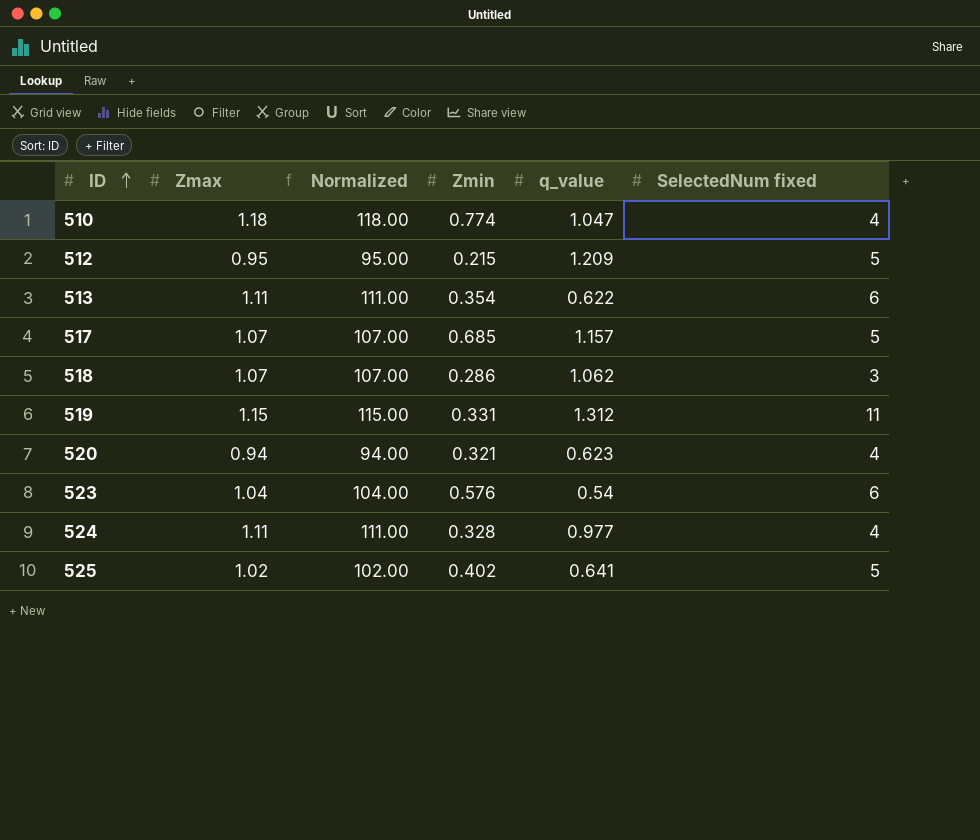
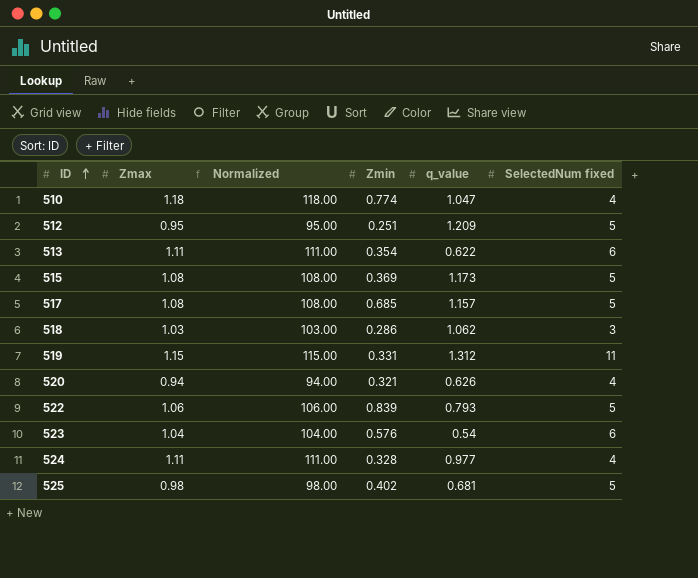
512 | Zmin: 0.215 -> 0.251
row 515: none -> 1.08 | 108.00 | 0.369 | 1.173 | 5
517 | Zmax: 1.07 -> 1.08
517 | Normalized: 107.00 -> 108.00
518 | Zmax: 1.07 -> 1.03
518 | Normalized: 107.00 -> 103.00
520 | q_value: 0.623 -> 0.626
row 522: none -> 1.06 | 106.00 | 0.839 | 0.793 | 5
525 | Zmax: 1.02 -> 0.98
525 | Normalized: 102.00 -> 98.00
525 | q_value: 0.641 -> 0.681

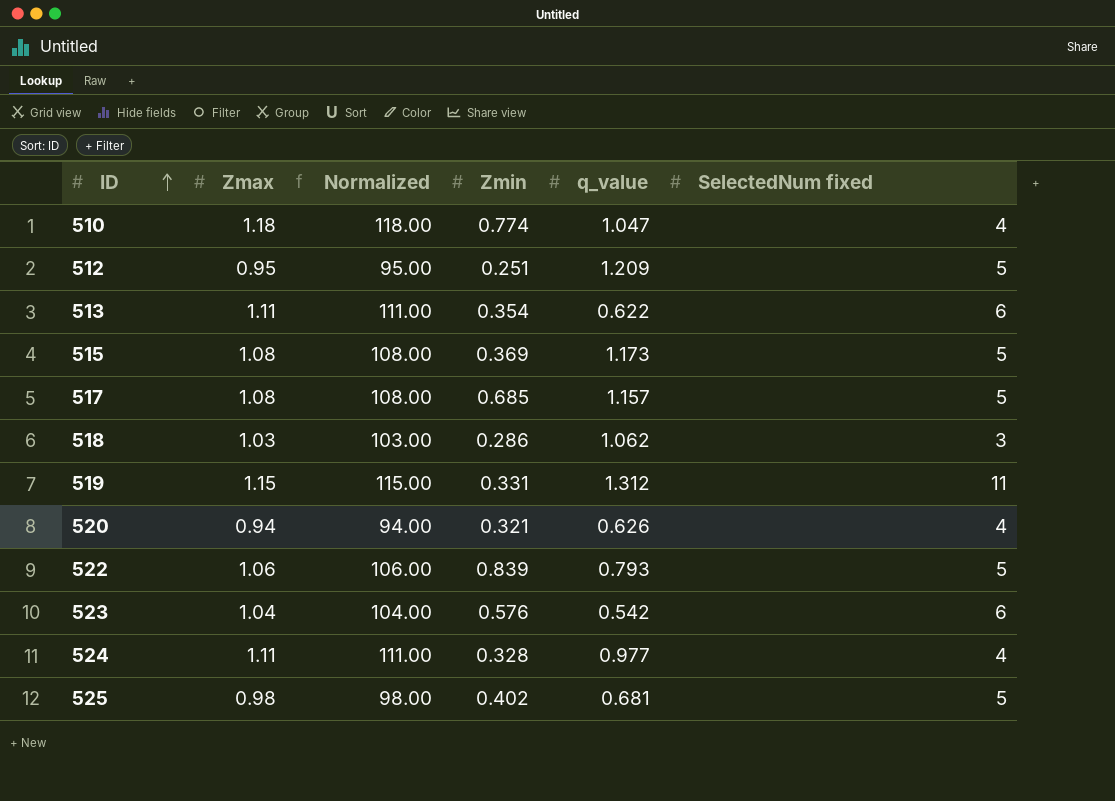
523 | q_value: 0.54 -> 0.542

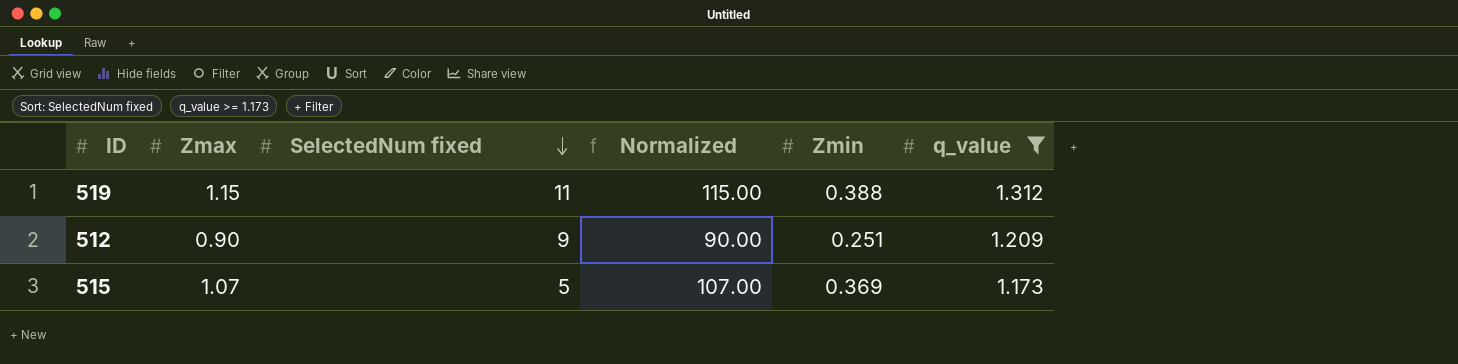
filter: none -> q_value >= 1.173
row order: ID ascending -> SelectedNum fixed descending
column SelectedNum fixed | position: 6 -> 3
519 | Zmin: 0.331 -> 0.388
512 | Zmax: 0.95 -> 0.90
512 | SelectedNum fixed: 5 -> 9
512 | Normalized: 95.00 -> 90.00
515 | Zmax: 1.08 -> 1.07
515 | Normalized: 108.00 -> 107.00

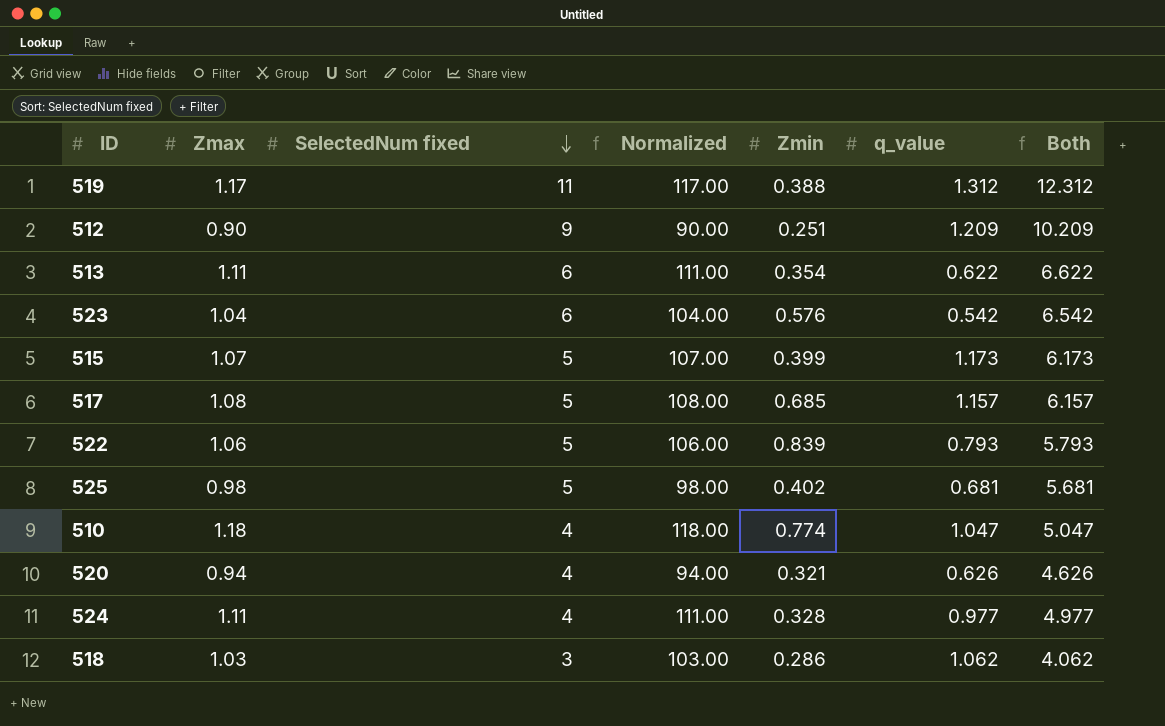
filter: q_value >= 1.173 -> none
column Both | formula: none -> [SelectedNum fixed] + [q_value]
519 | Zmax: 1.15 -> 1.17
519 | Normalized: 115.00 -> 117.00
515 | Zmin: 0.369 -> 0.399

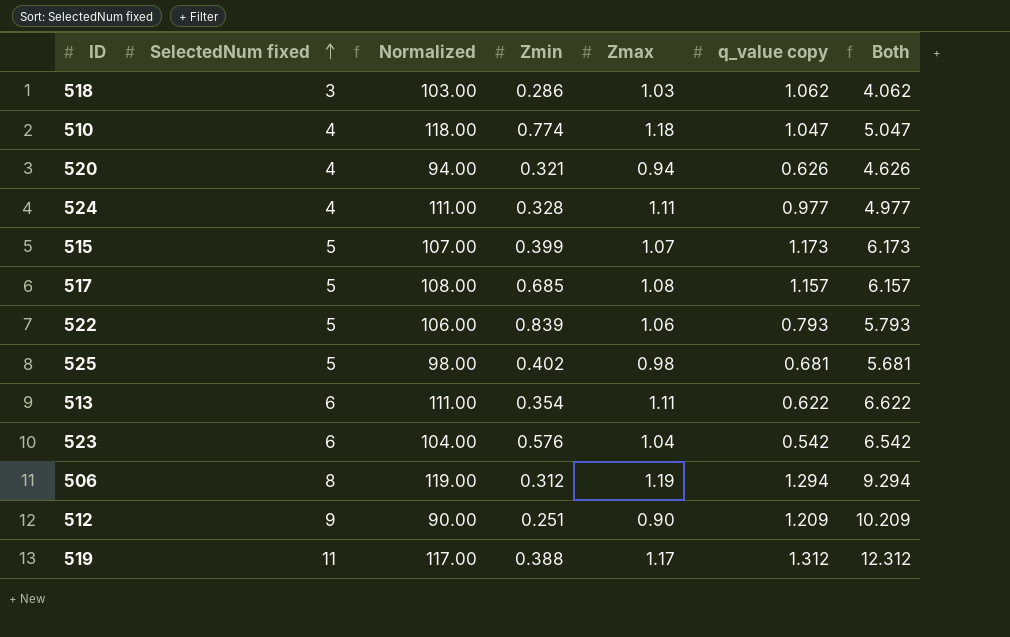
row order: SelectedNum fixed descending -> SelectedNum fixed ascending
column Zmax | position: 2 -> 5
column name: q_value -> q_value copy
row 506: none -> 8 | 119.00 | 0.312 | 1.19 | 1.294 | 9.294

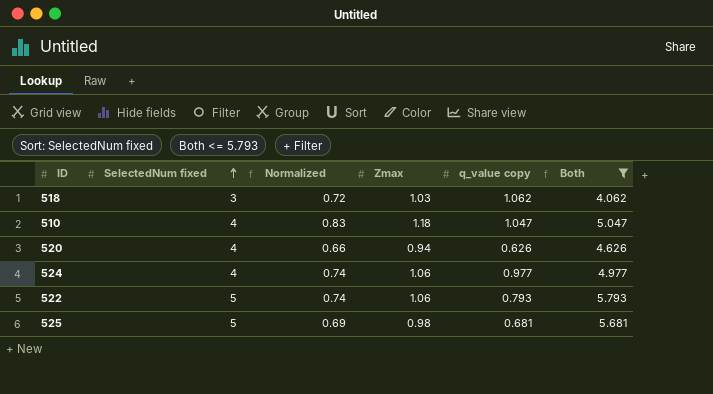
filter: none -> Both <= 5.793
column Zmin | position: 4 -> none
column Normalized | formula: [Zmax] * 100 -> [Zmax] * 0.7
524 | Zmax: 1.11 -> 1.06

